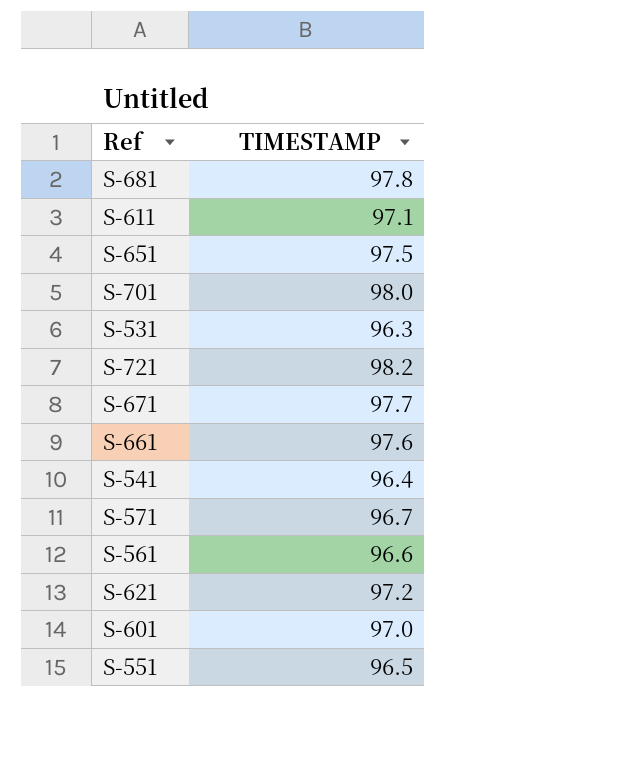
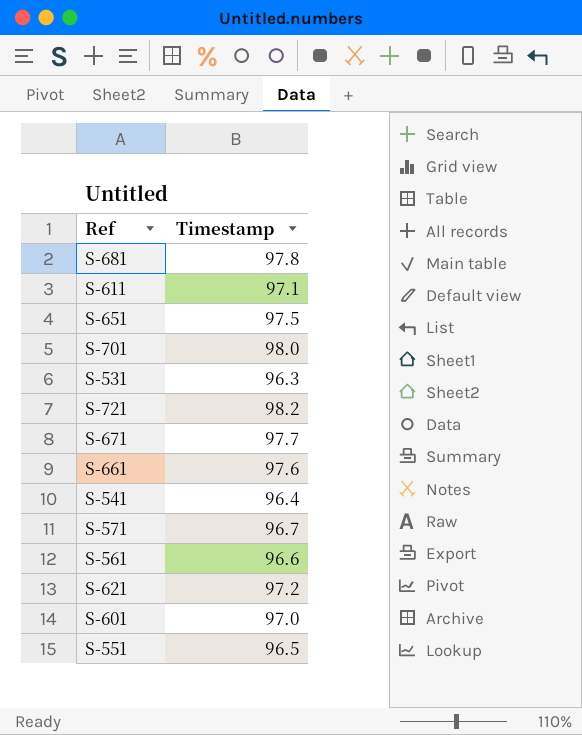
column name: TIMESTAMP -> Timestamp

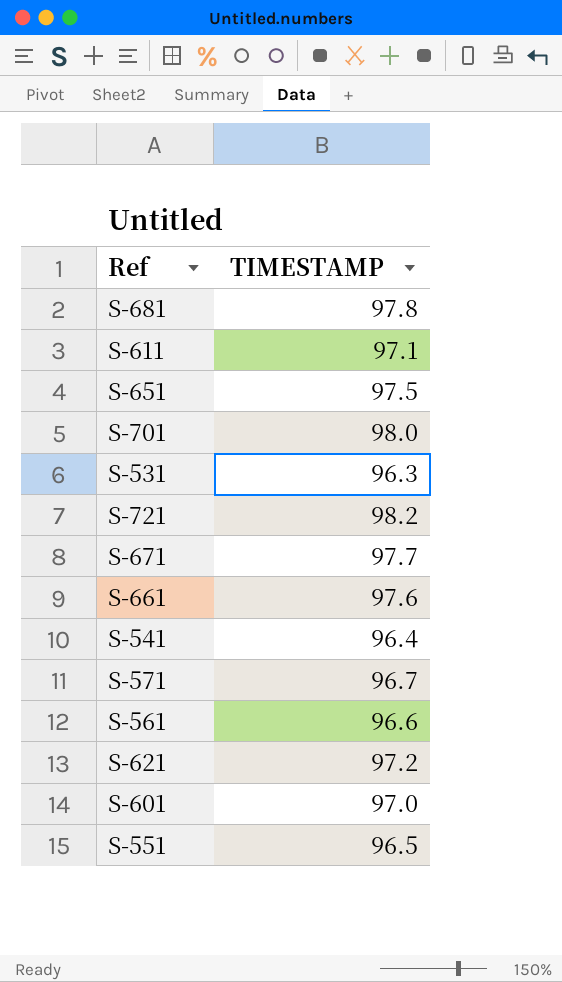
column name: Timestamp -> TIMESTAMP

